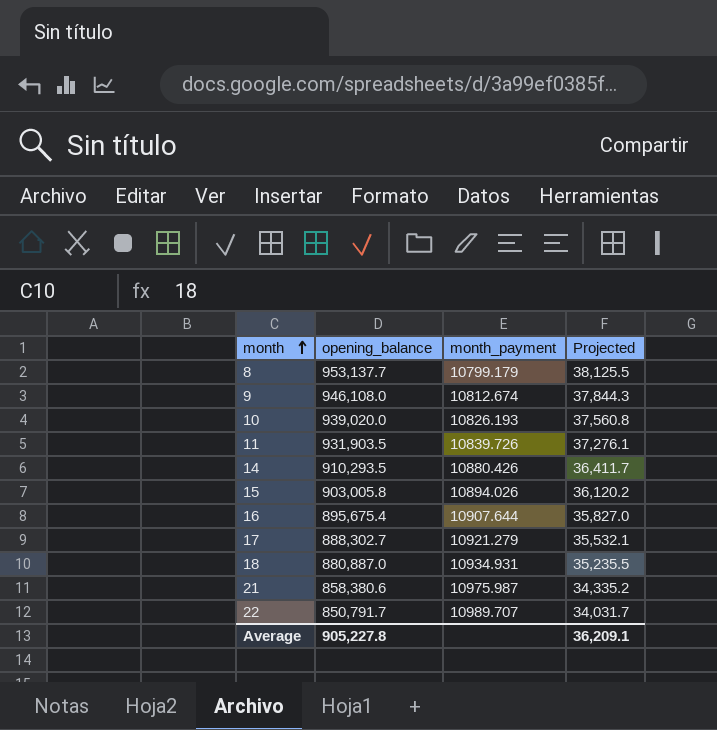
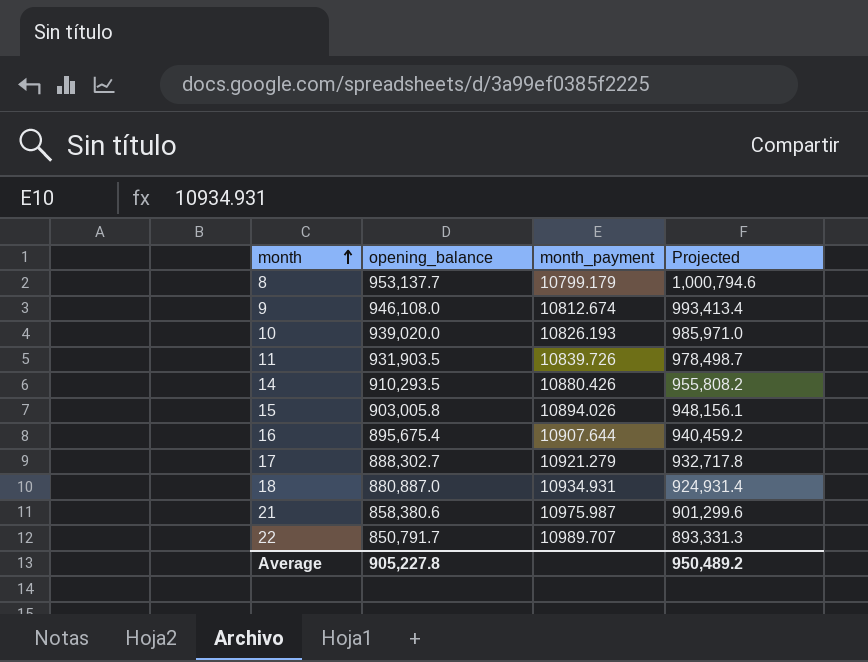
column Projected | formula: [opening_balance] * 0.04 -> [opening_balance] * 1.05
Average | Projected: 36,209.1 -> 950,489.2

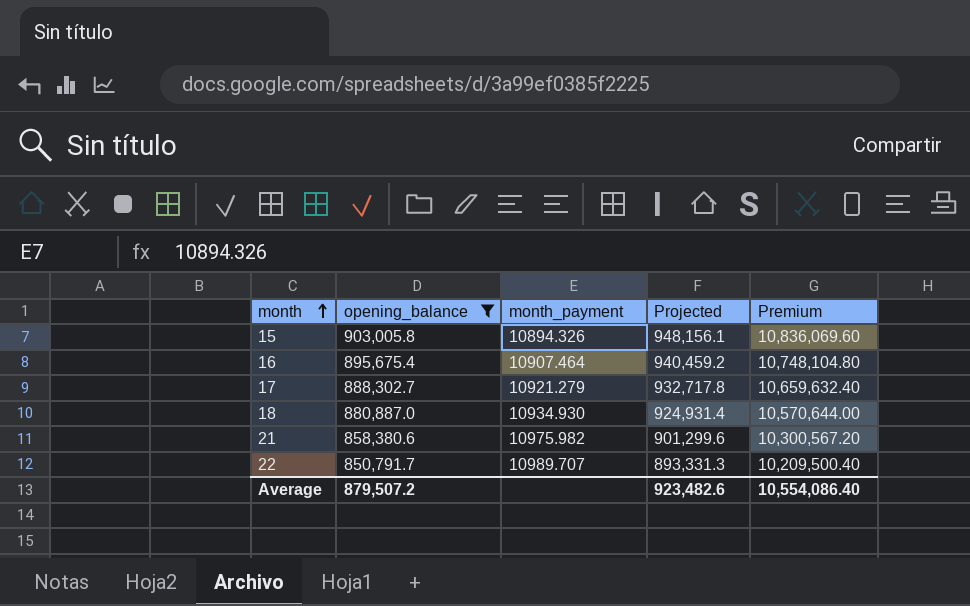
filter: none -> opening_balance <= 903,005.8
column Premium | formula: none -> [opening_balance] * 12
15 | month_payment: 10894.026 -> 10894.326
16 | month_payment: 10907.644 -> 10907.464
18 | month_payment: 10934.931 -> 10934.930
21 | month_payment: 10975.987 -> 10975.982
Average | opening_balance: 905,227.8 -> 879,507.2
Average | Projected: 950,489.2 -> 923,482.6

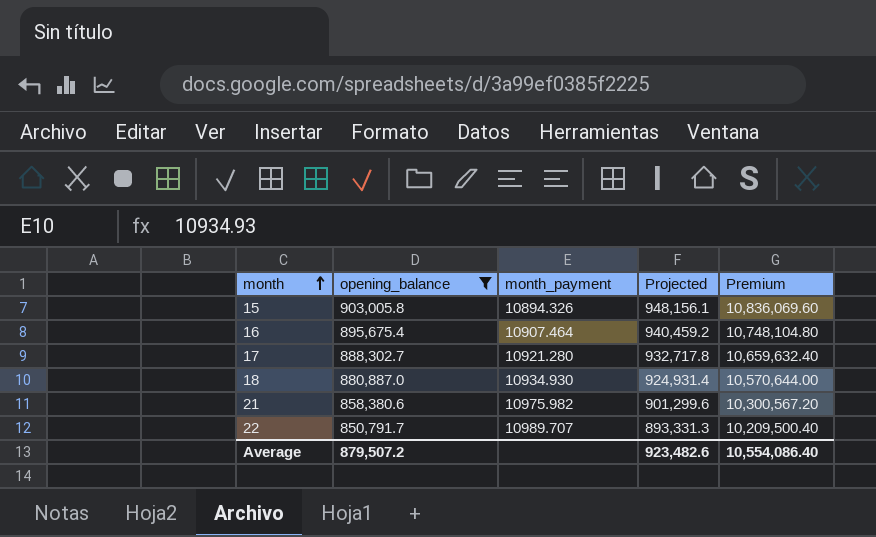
17 | month_payment: 10921.279 -> 10921.280

